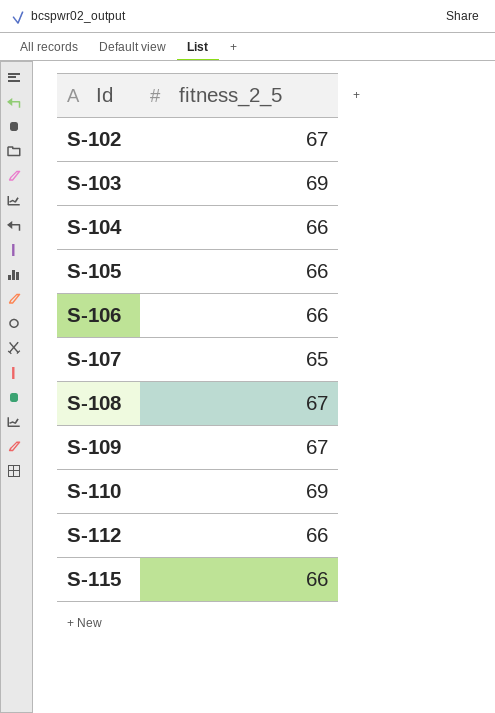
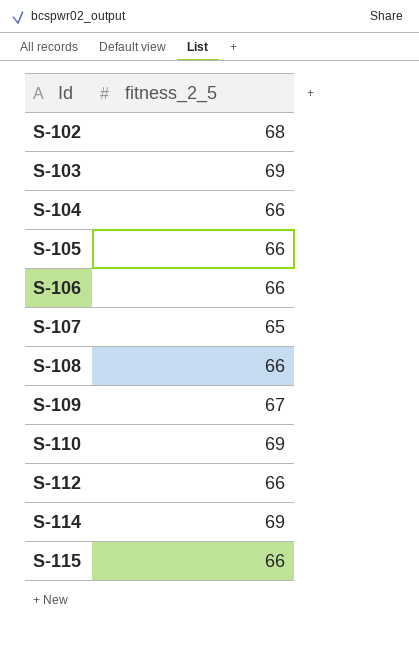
S-102 | fitness_2_5: 67 -> 68
S-108 | fitness_2_5: 67 -> 66
row S-114: none -> 69

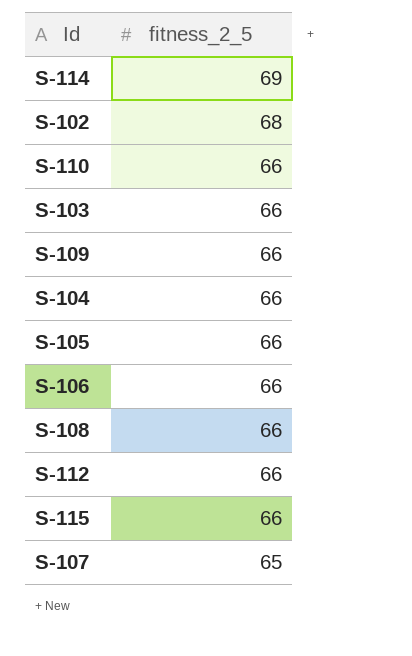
row order: Id ascending -> fitness_2_5 descending
S-110 | fitness_2_5: 69 -> 66
S-103 | fitness_2_5: 69 -> 66
S-109 | fitness_2_5: 67 -> 66

